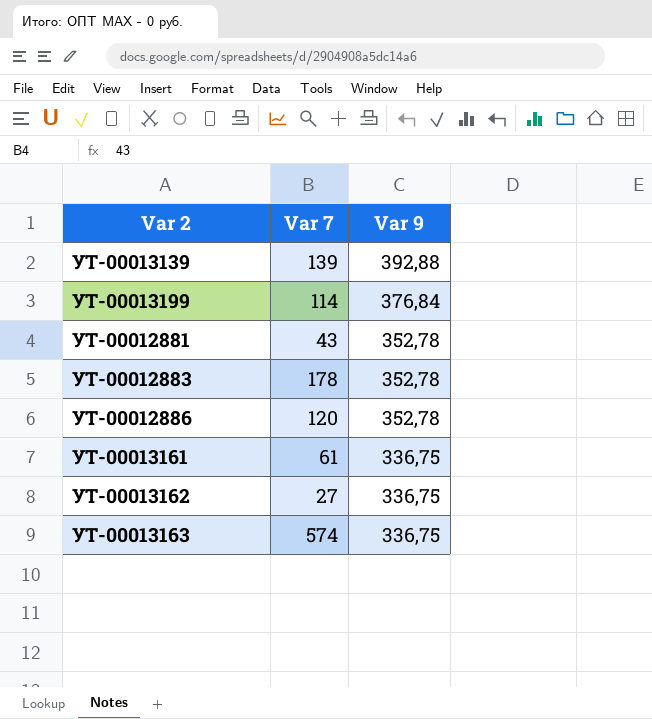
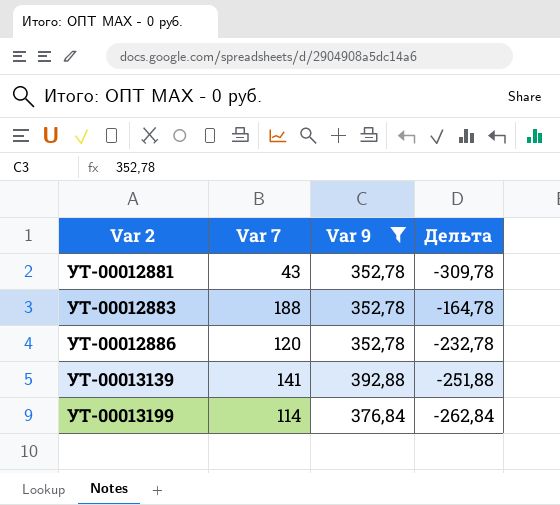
filter: none -> Var 9 != 336,75
row order: Var 9 descending -> Var 2 ascending
column Дельта | formula: none -> [Var 7] - [Var 9]
УТ-00012883 | Var 7: 178 -> 188
УТ-00013139 | Var 7: 139 -> 141

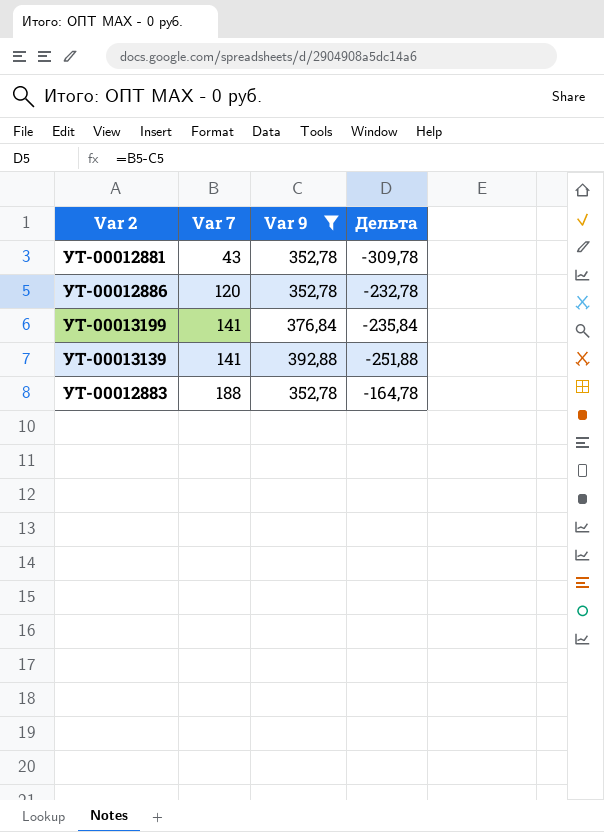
row order: Var 2 ascending -> Var 7 ascending
УТ-00013199 | Var 7: 114 -> 141
УТ-00013199 | Дельта: -262,84 -> -235,84

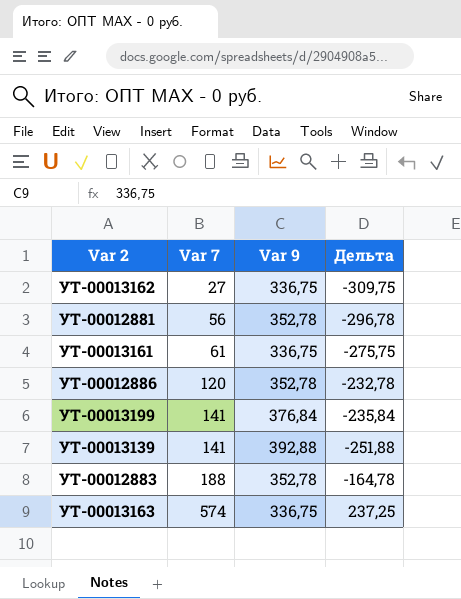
filter: Var 9 != 336,75 -> none
УТ-00012881 | Var 7: 43 -> 56
УТ-00012881 | Дельта: -309,78 -> -296,78

